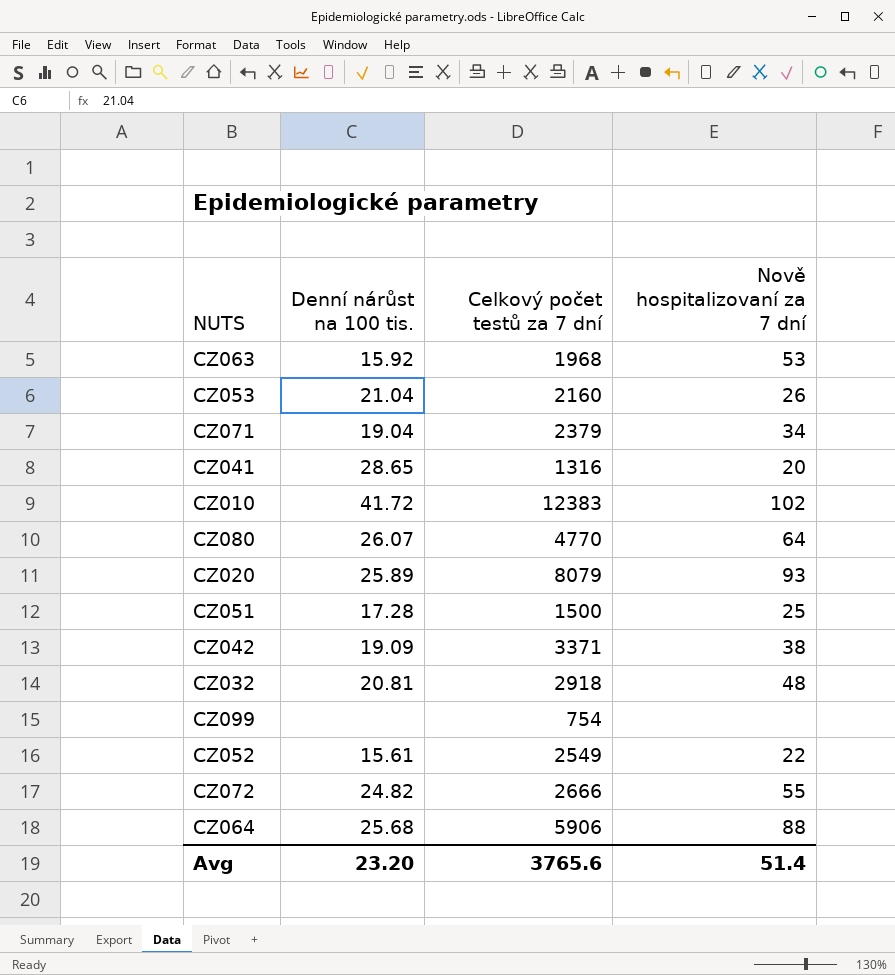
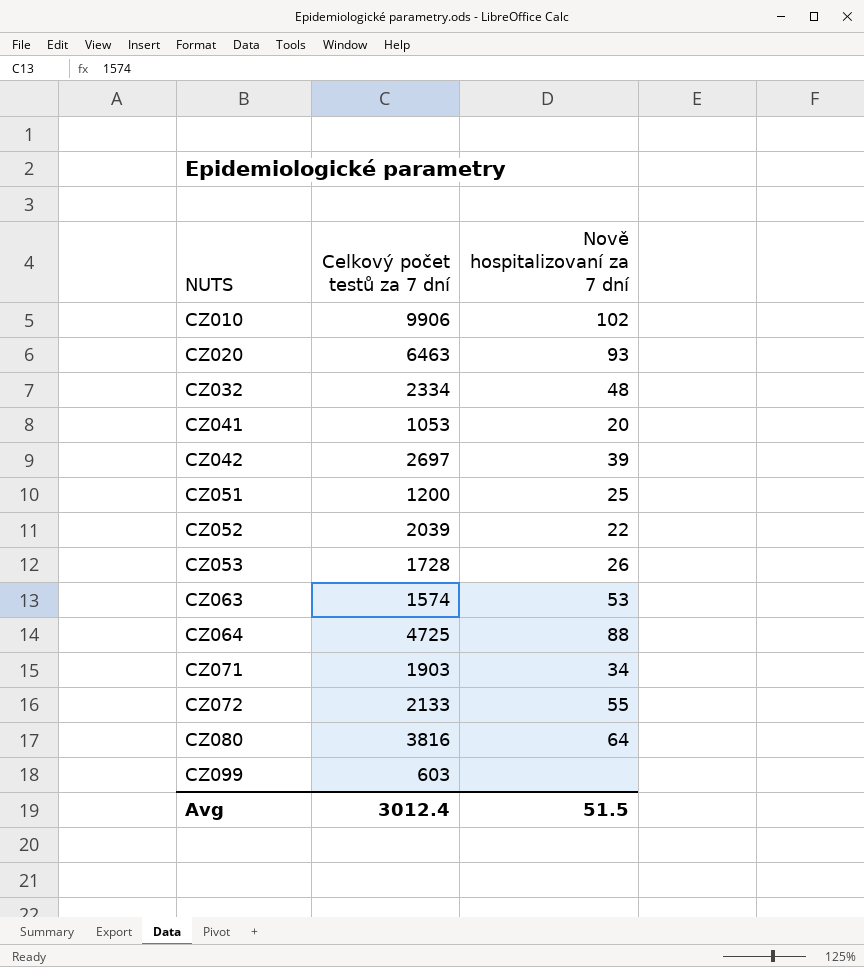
row order: none -> NUTS ascending
column Denní nárůst na 100 tis. | position: 2 -> none
CZ010 | Celkový počet testů za 7 dní: 12383 -> 9906
CZ020 | Celkový počet testů za 7 dní: 8079 -> 6463
CZ032 | Celkový počet testů za 7 dní: 2918 -> 2334
CZ041 | Celkový počet testů za 7 dní: 1316 -> 1053
CZ042 | Celkový počet testů za 7 dní: 3371 -> 2697
CZ042 | Nově hospitalizovaní za 7 dní: 38 -> 39
CZ051 | Celkový počet testů za 7 dní: 1500 -> 1200
CZ052 | Celkový počet testů za 7 dní: 2549 -> 2039
CZ053 | Celkový počet testů za 7 dní: 2160 -> 1728
CZ063 | Celkový počet testů za 7 dní: 1968 -> 1574
CZ064 | Celkový počet testů za 7 dní: 5906 -> 4725
CZ071 | Celkový počet testů za 7 dní: 2379 -> 1903
CZ072 | Celkový počet testů za 7 dní: 2666 -> 2133
CZ080 | Celkový počet testů za 7 dní: 4770 -> 3816
CZ099 | Celkový počet testů za 7 dní: 754 -> 603
Avg | Celkový počet testů za 7 dní: 3765.6 -> 3012.4
Avg | Nově hospitalizovaní za 7 dní: 51.4 -> 51.5

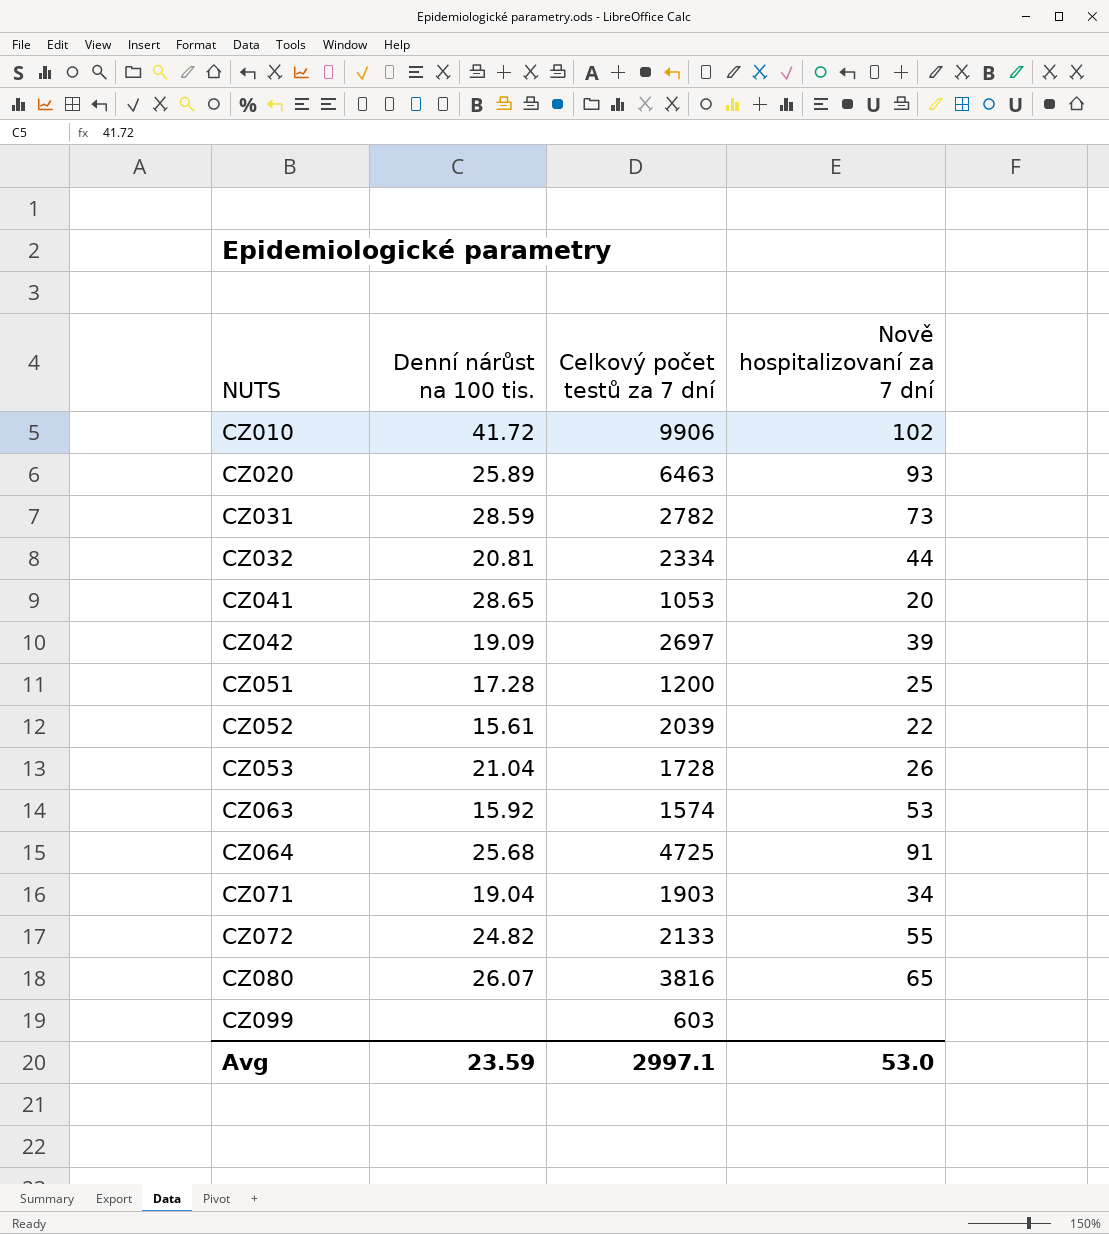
column Denní nárůst na 100 tis. | position: none -> 2
row CZ031: none -> 28.59 | 2782 | 73
CZ032 | Nově hospitalizovaní za 7 dní: 48 -> 44
CZ064 | Nově hospitalizovaní za 7 dní: 88 -> 91
CZ080 | Nově hospitalizovaní za 7 dní: 64 -> 65
Avg | Celkový počet testů za 7 dní: 3012.4 -> 2997.1
Avg | Nově hospitalizovaní za 7 dní: 51.5 -> 53.0

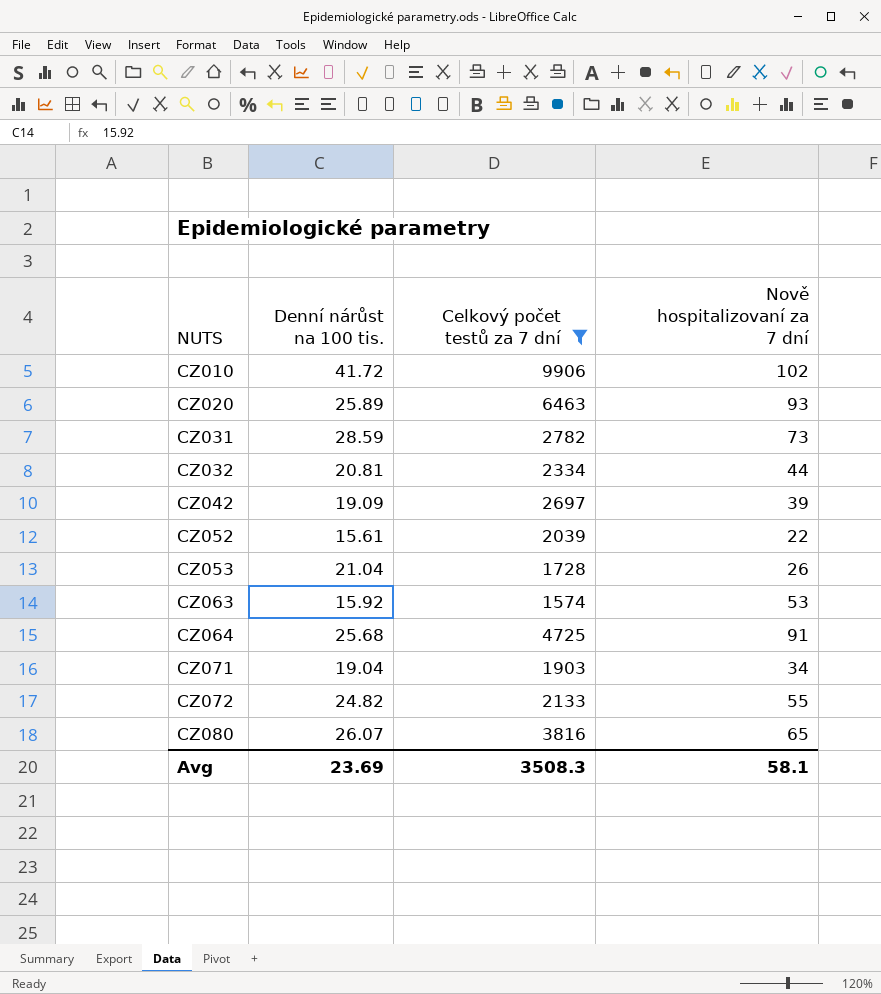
filter: none -> Celkový počet testů za 7 dní >= 1574
Avg | Denní nárůst na 100 tis.: 23.59 -> 23.69
Avg | Celkový počet testů za 7 dní: 2997.1 -> 3508.3
Avg | Nově hospitalizovaní za 7 dní: 53.0 -> 58.1

